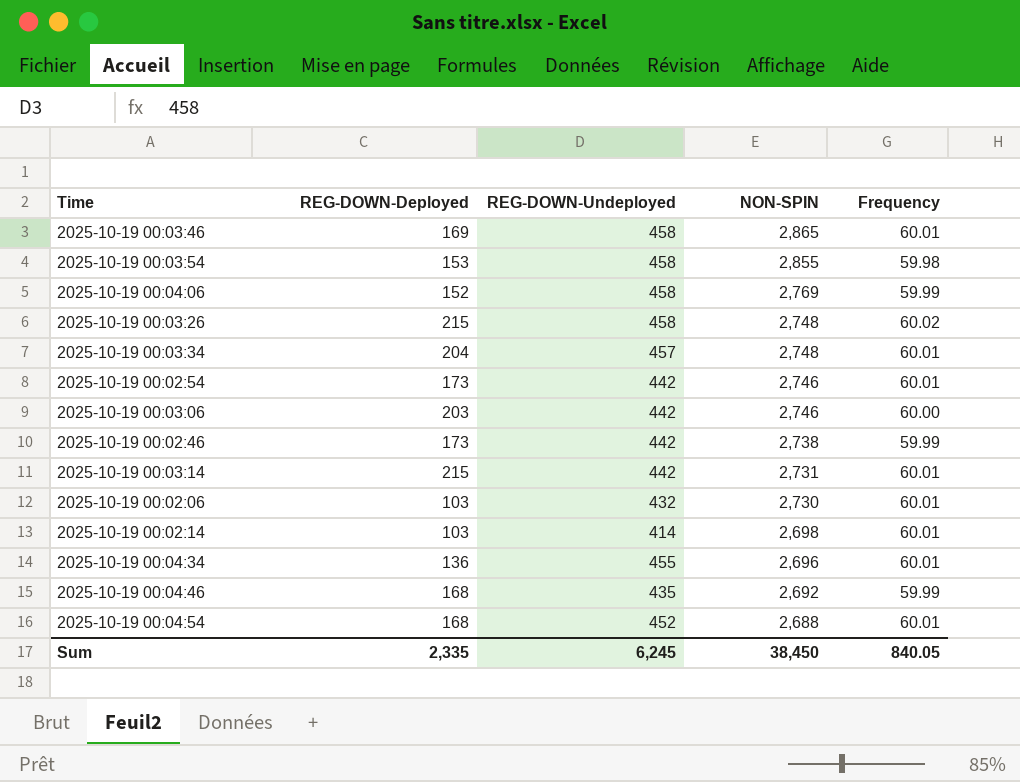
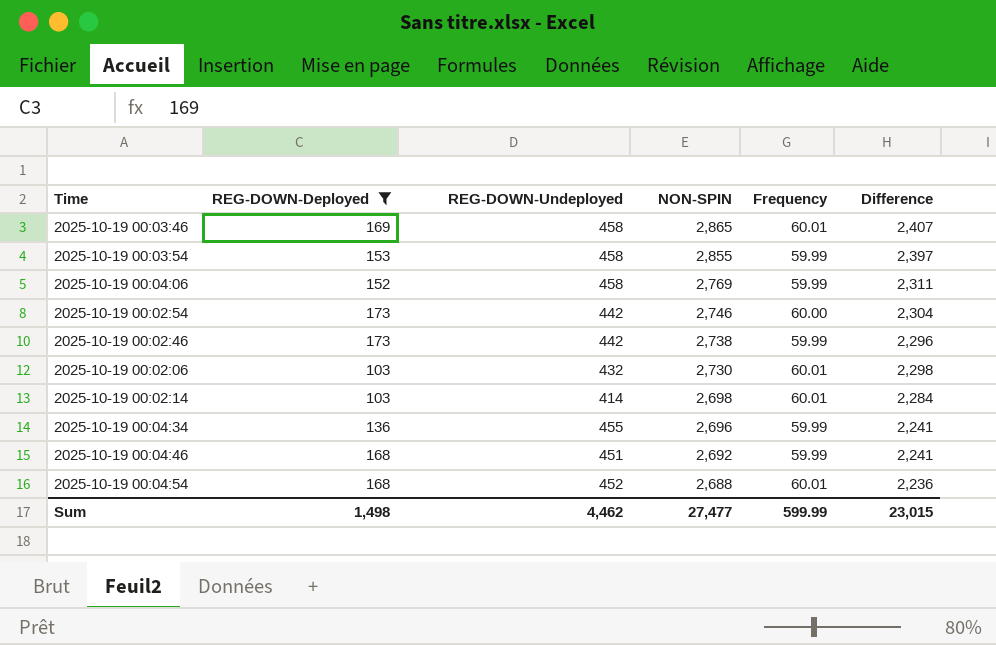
filter: none -> REG-DOWN-Deployed <= 173
column Difference | formula: none -> [NON-SPIN] - [REG-DOWN-Undeployed]
2025-10-19 00:03:54 | Frequency: 59.98 -> 59.99
2025-10-19 00:02:54 | Frequency: 60.01 -> 60.00
2025-10-19 00:04:34 | Frequency: 60.01 -> 59.99
2025-10-19 00:04:46 | REG-DOWN-Undeployed: 435 -> 451
Sum | REG-DOWN-Deployed: 2,335 -> 1,498
Sum | REG-DOWN-Undeployed: 6,245 -> 4,462
Sum | NON-SPIN: 38,450 -> 27,477
Sum | Frequency: 840.05 -> 599.99

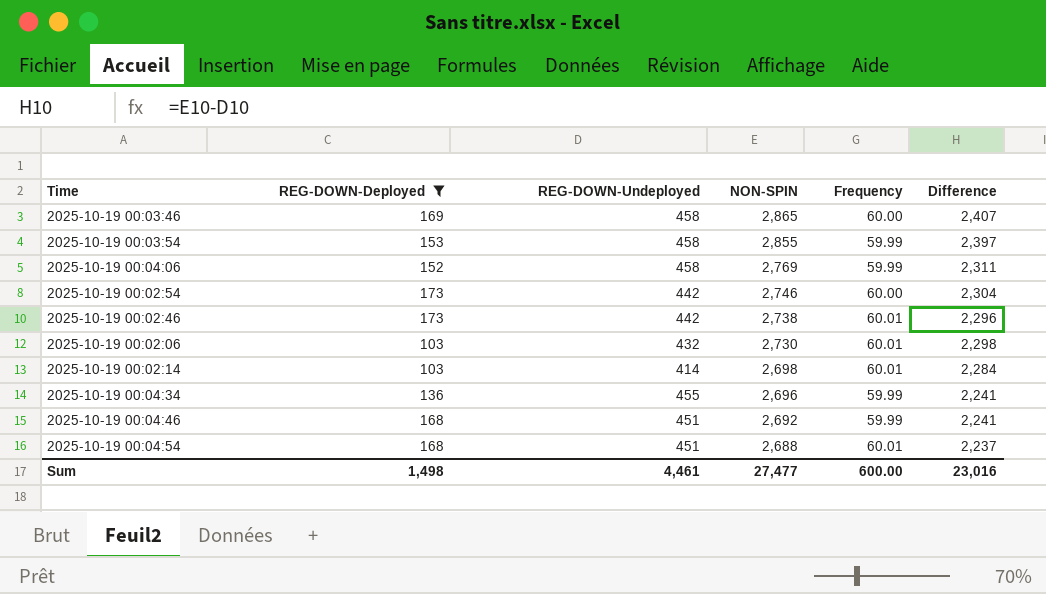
2025-10-19 00:03:46 | Frequency: 60.01 -> 60.00
2025-10-19 00:02:46 | Frequency: 59.99 -> 60.01
2025-10-19 00:04:54 | REG-DOWN-Undeployed: 452 -> 451
2025-10-19 00:04:54 | Difference: 2,236 -> 2,237
Sum | REG-DOWN-Undeployed: 4,462 -> 4,461
Sum | Frequency: 599.99 -> 600.00
Sum | Difference: 23,015 -> 23,016

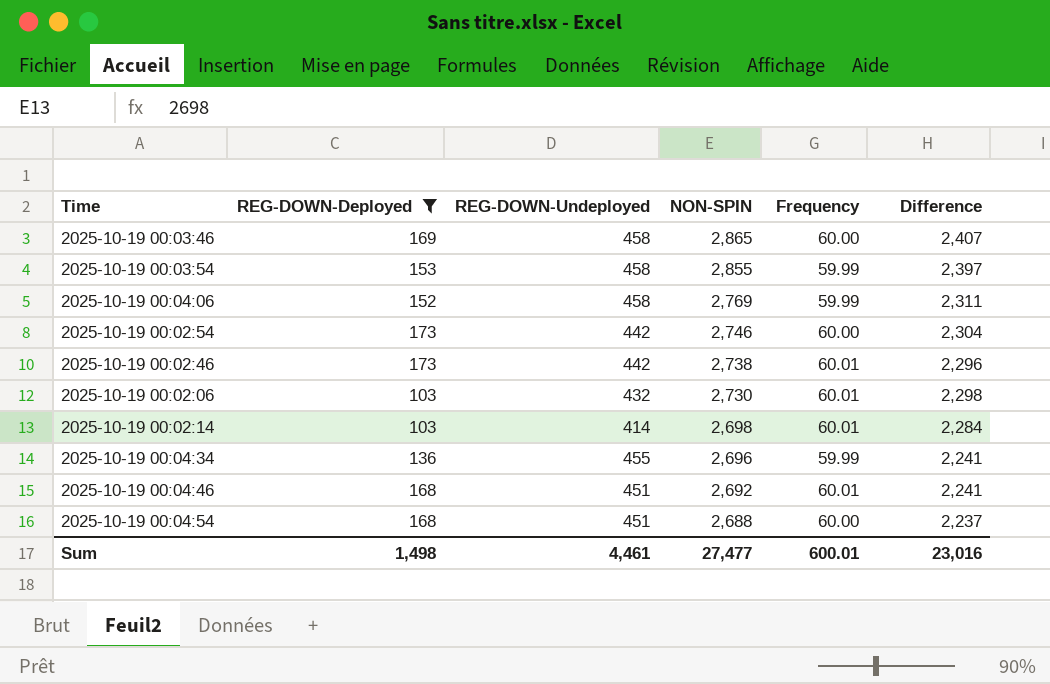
2025-10-19 00:04:46 | Frequency: 59.99 -> 60.01
2025-10-19 00:04:54 | Frequency: 60.01 -> 60.00
Sum | Frequency: 600.00 -> 600.01

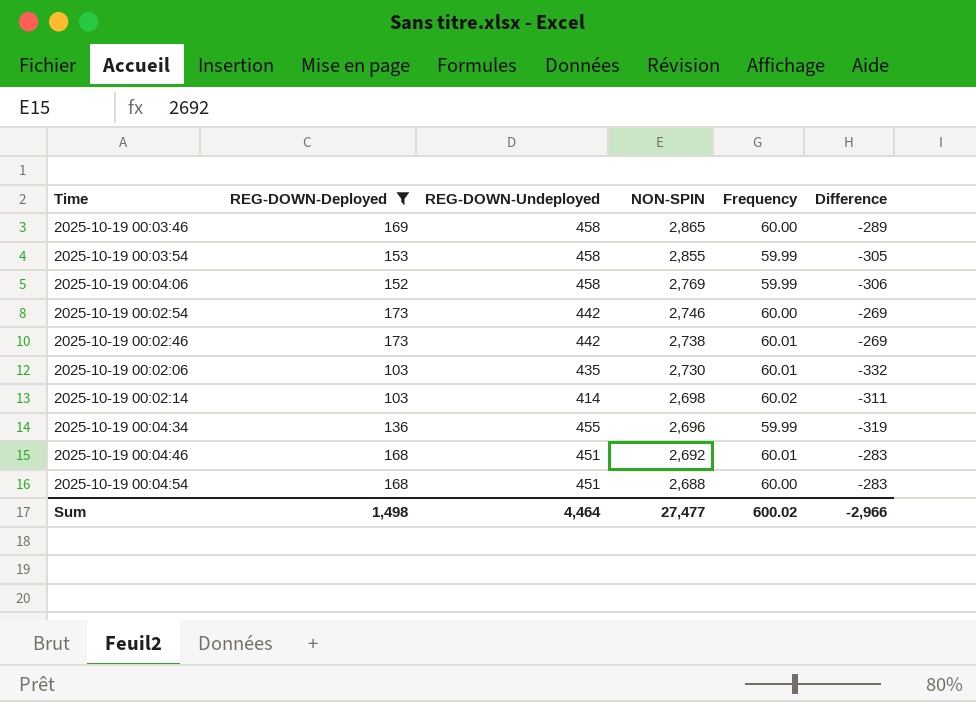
column Difference | formula: [NON-SPIN] - [REG-DOWN-Undeployed] -> [REG-DOWN-Deployed] - [REG-DOWN-Undeployed]
2025-10-19 00:02:06 | REG-DOWN-Undeployed: 432 -> 435
2025-10-19 00:02:14 | Frequency: 60.01 -> 60.02
Sum | REG-DOWN-Undeployed: 4,461 -> 4,464
Sum | Frequency: 600.01 -> 600.02
Sum | Difference: 23,016 -> -2,966

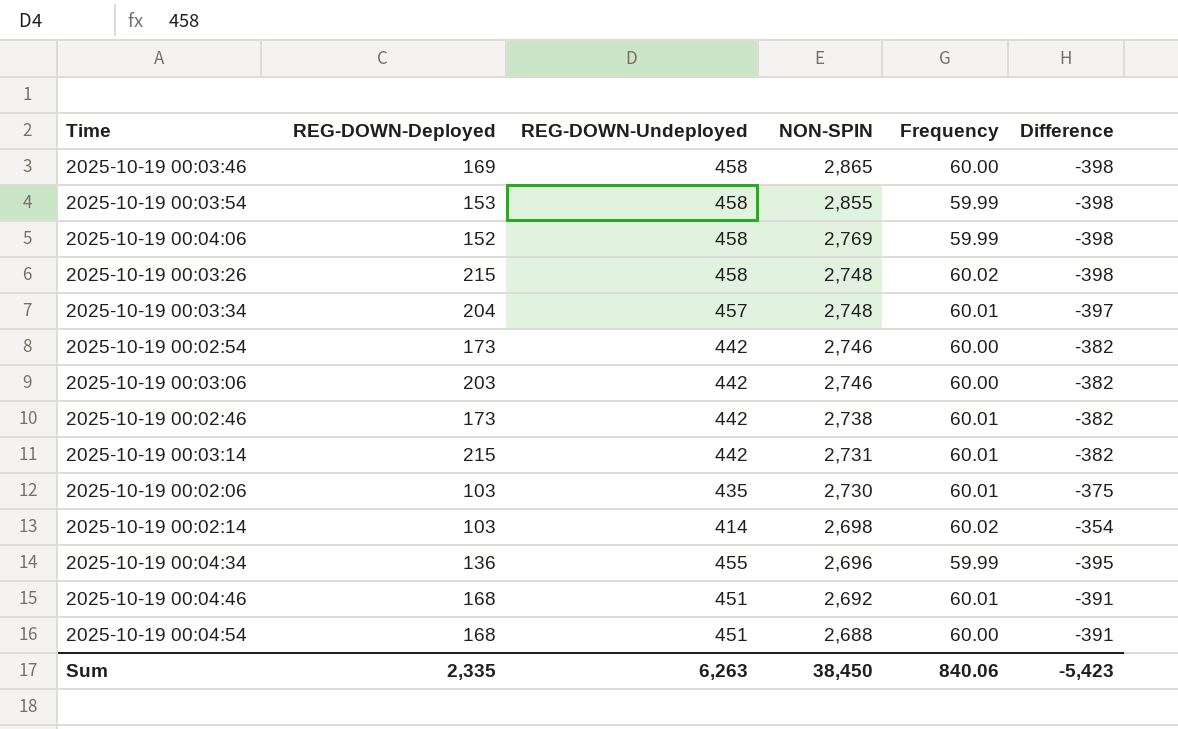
filter: REG-DOWN-Deployed <= 173 -> none
column Difference | formula: [REG-DOWN-Deployed] - [REG-DOWN-Undeployed] -> [Frequency] - [REG-DOWN-Undeployed]
Sum | REG-DOWN-Deployed: 1,498 -> 2,335
Sum | REG-DOWN-Undeployed: 4,464 -> 6,263
Sum | NON-SPIN: 27,477 -> 38,450
Sum | Frequency: 600.02 -> 840.06
Sum | Difference: -2,966 -> -5,423

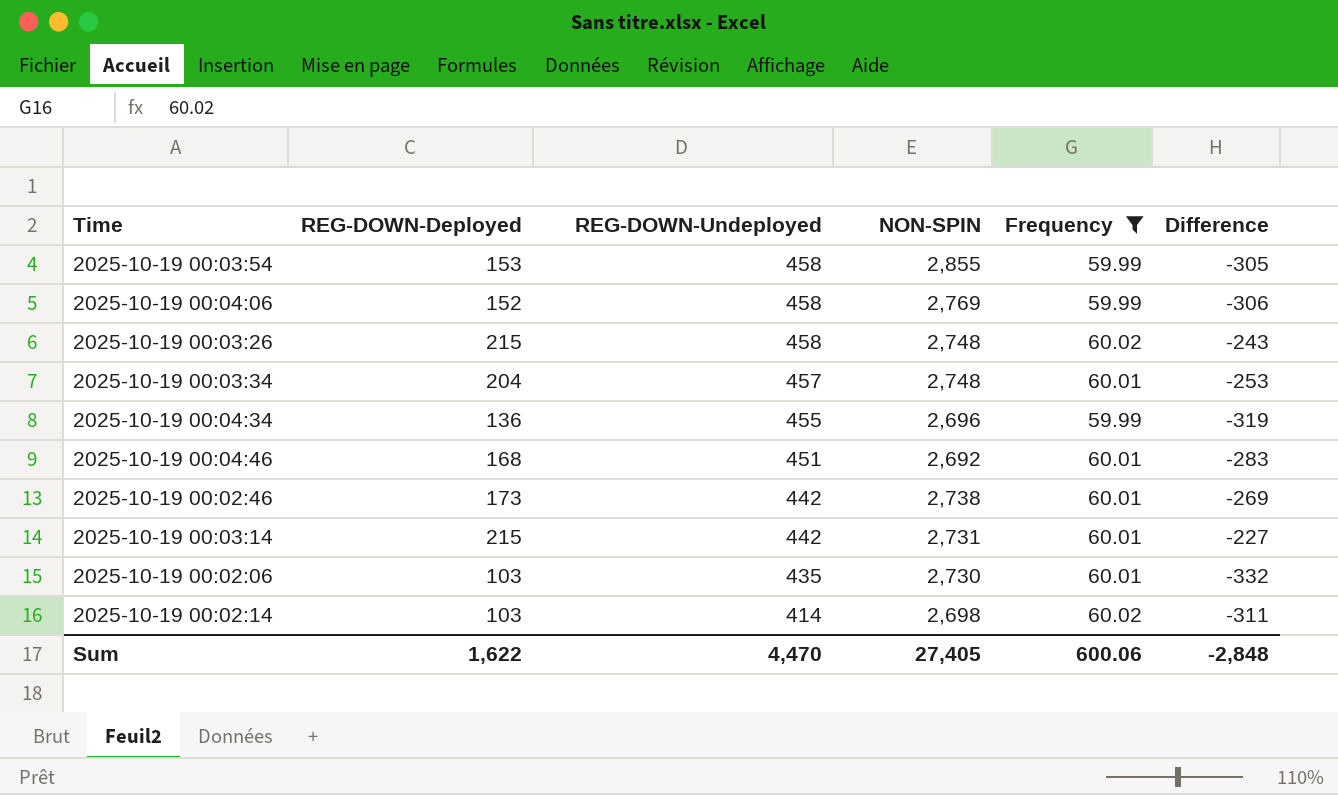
filter: none -> Frequency != 60.00
row order: NON-SPIN descending -> REG-DOWN-Undeployed descending
column Difference | formula: [Frequency] - [REG-DOWN-Undeployed] -> [REG-DOWN-Deployed] - [REG-DOWN-Undeployed]
Sum | REG-DOWN-Deployed: 2,335 -> 1,622
Sum | REG-DOWN-Undeployed: 6,263 -> 4,470
Sum | NON-SPIN: 38,450 -> 27,405
Sum | Frequency: 840.06 -> 600.06
Sum | Difference: -5,423 -> -2,848

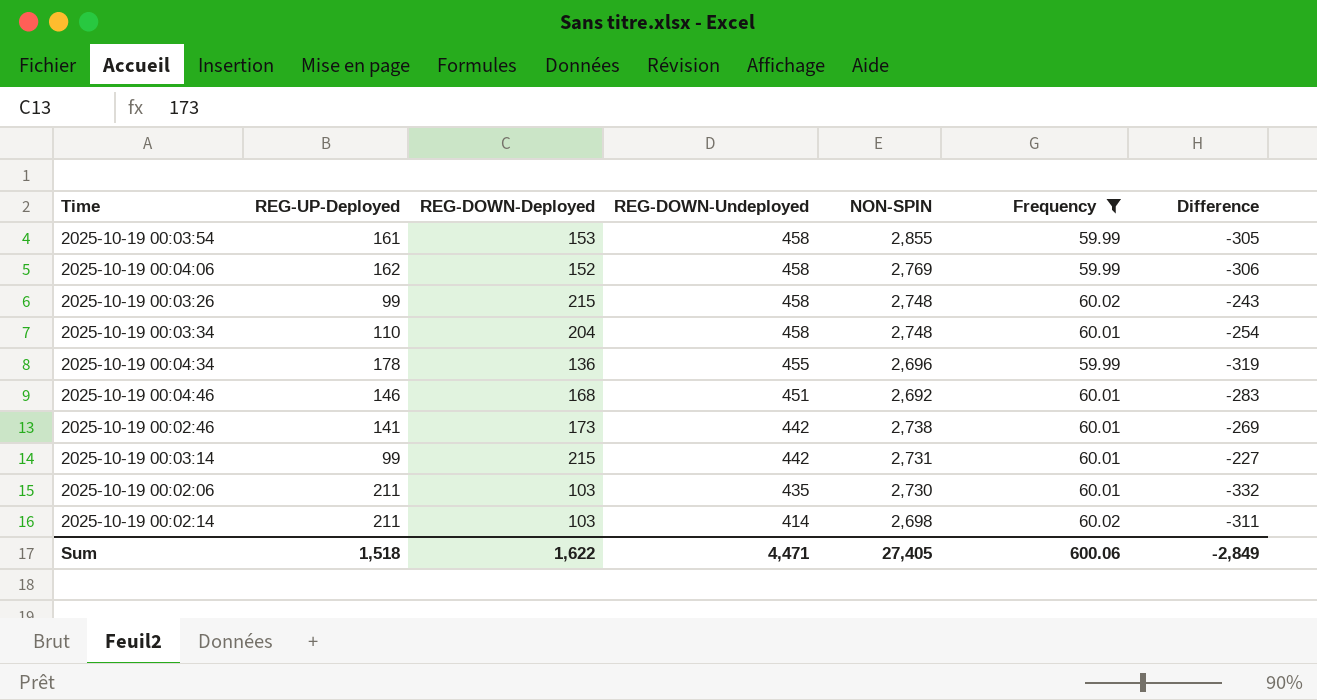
column REG-UP-Deployed | position: none -> 2
2025-10-19 00:03:34 | REG-DOWN-Undeployed: 457 -> 458
2025-10-19 00:03:34 | Difference: -253 -> -254
Sum | REG-DOWN-Undeployed: 4,470 -> 4,471
Sum | Difference: -2,848 -> -2,849

